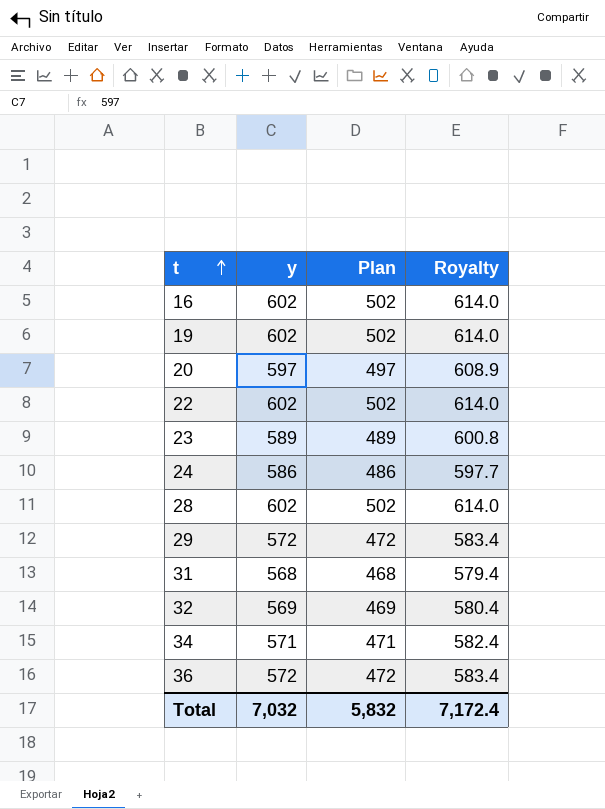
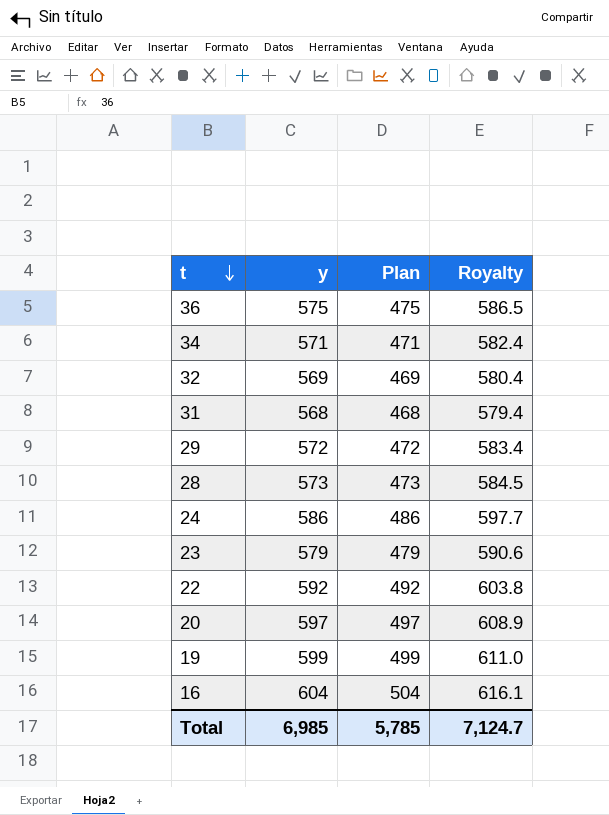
row order: t ascending -> t descending
36 | y: 572 -> 575
36 | Plan: 472 -> 475
36 | Royalty: 583.4 -> 586.5
28 | y: 602 -> 573
28 | Plan: 502 -> 473
28 | Royalty: 614.0 -> 584.5
23 | y: 589 -> 579
23 | Plan: 489 -> 479
23 | Royalty: 600.8 -> 590.6
22 | y: 602 -> 592
22 | Plan: 502 -> 492
22 | Royalty: 614.0 -> 603.8
19 | y: 602 -> 599
19 | Plan: 502 -> 499
19 | Royalty: 614.0 -> 611.0
16 | y: 602 -> 604
16 | Plan: 502 -> 504
16 | Royalty: 614.0 -> 616.1
Total | y: 7,032 -> 6,985
Total | Plan: 5,832 -> 5,785
Total | Royalty: 7,172.4 -> 7,124.7

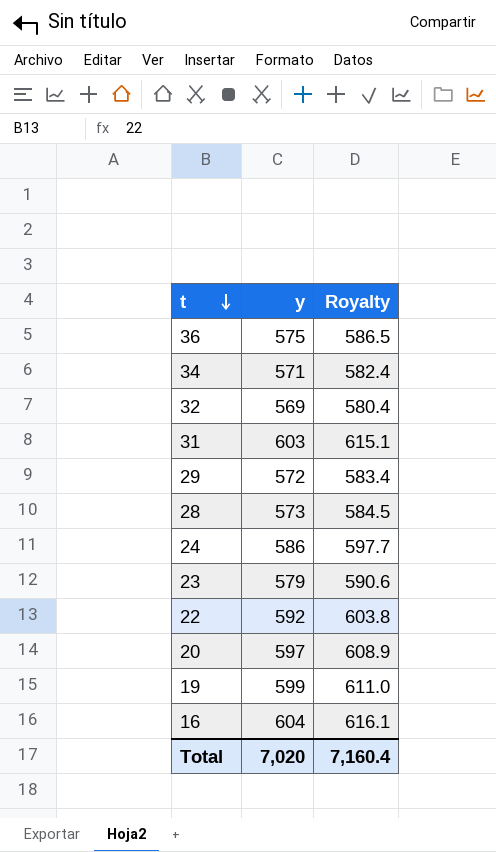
column Plan | formula: [y] - 100 -> none
31 | y: 568 -> 603
31 | Royalty: 579.4 -> 615.1
Total | y: 6,985 -> 7,020
Total | Royalty: 7,124.7 -> 7,160.4

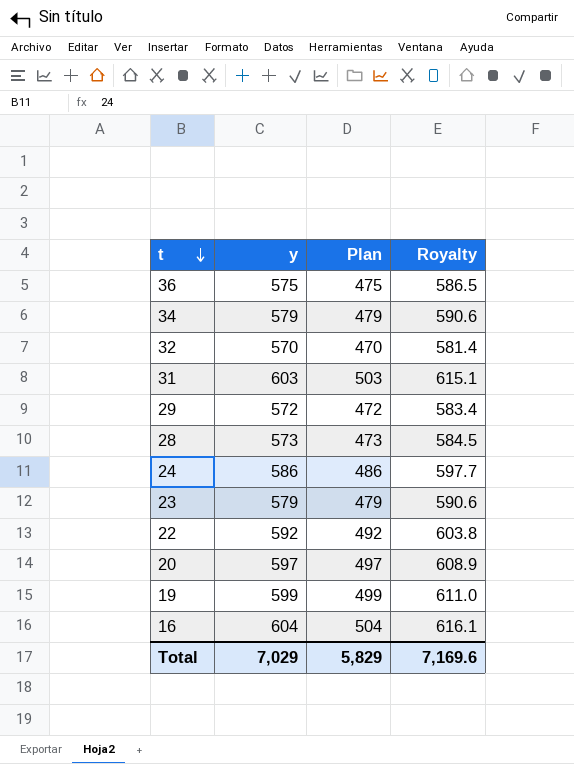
column Plan | formula: none -> [y] - 100
34 | y: 571 -> 579
34 | Royalty: 582.4 -> 590.6
32 | y: 569 -> 570
32 | Royalty: 580.4 -> 581.4
Total | y: 7,020 -> 7,029
Total | Royalty: 7,160.4 -> 7,169.6

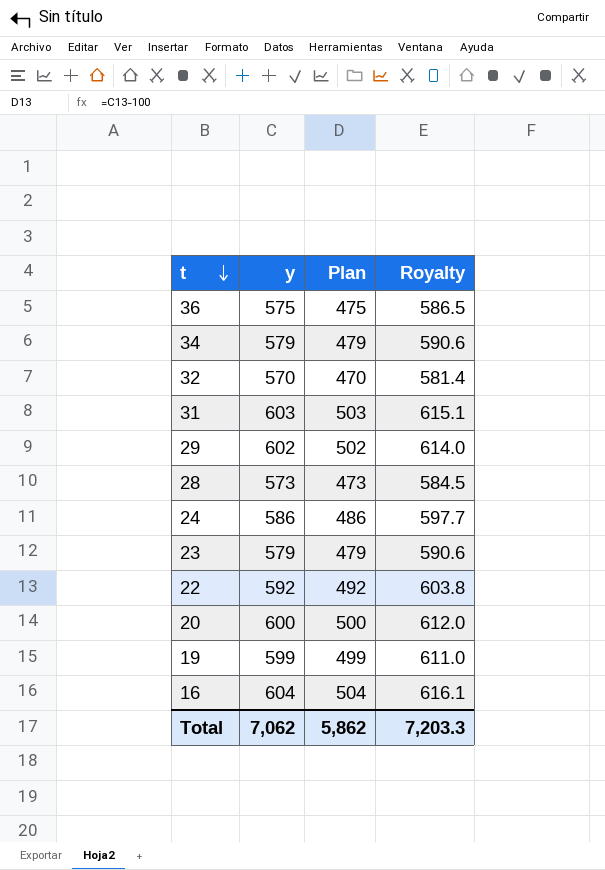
29 | y: 572 -> 602
29 | Plan: 472 -> 502
29 | Royalty: 583.4 -> 614.0
20 | y: 597 -> 600
20 | Plan: 497 -> 500
20 | Royalty: 608.9 -> 612.0
Total | y: 7,029 -> 7,062
Total | Plan: 5,829 -> 5,862
Total | Royalty: 7,169.6 -> 7,203.3

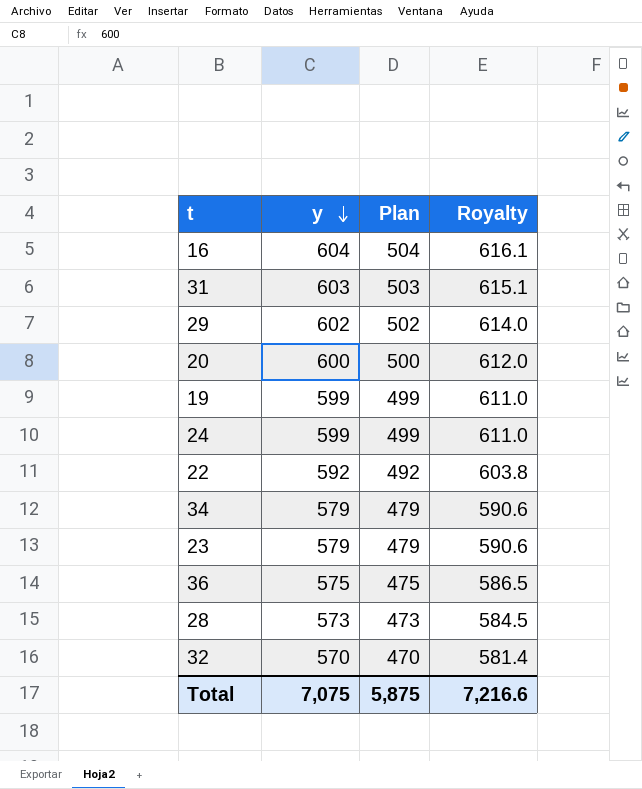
row order: t descending -> y descending
24 | y: 586 -> 599
24 | Plan: 486 -> 499
24 | Royalty: 597.7 -> 611.0
Total | y: 7,062 -> 7,075
Total | Plan: 5,862 -> 5,875
Total | Royalty: 7,203.3 -> 7,216.6

